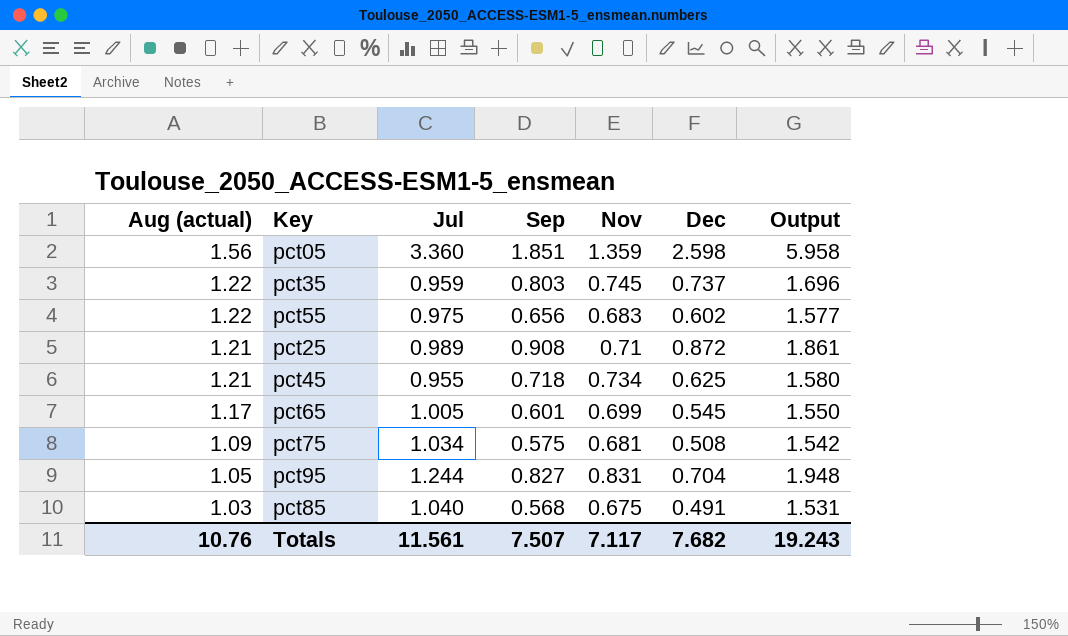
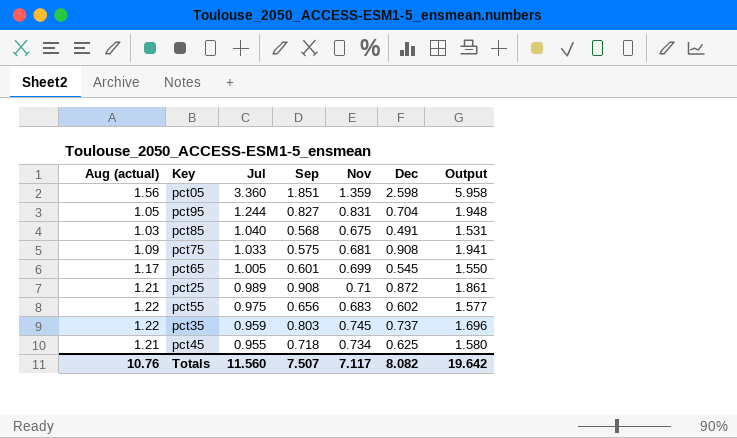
row order: Aug (actual) descending -> Jul descending
pct75 | Jul: 1.034 -> 1.033
pct75 | Dec: 0.508 -> 0.908
pct75 | Output: 1.542 -> 1.941
Totals | Jul: 11.561 -> 11.560
Totals | Dec: 7.682 -> 8.082
Totals | Output: 19.243 -> 19.642

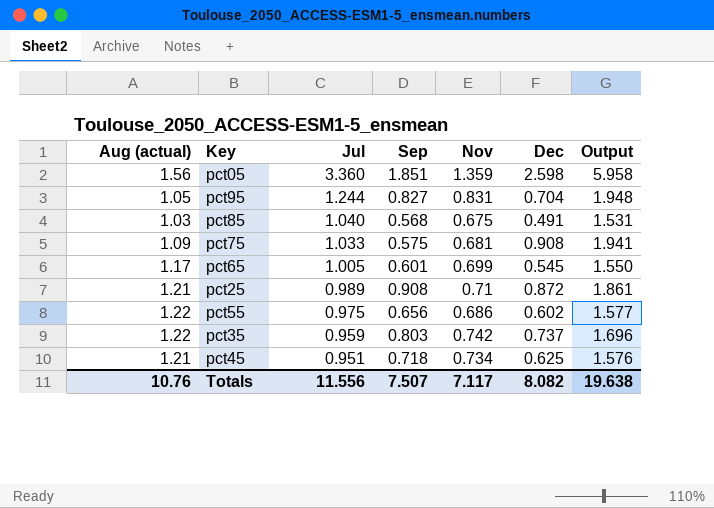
pct55 | Nov: 0.683 -> 0.686
pct35 | Nov: 0.745 -> 0.742
pct45 | Jul: 0.955 -> 0.951
pct45 | Output: 1.580 -> 1.576
Totals | Jul: 11.560 -> 11.556
Totals | Output: 19.642 -> 19.638

